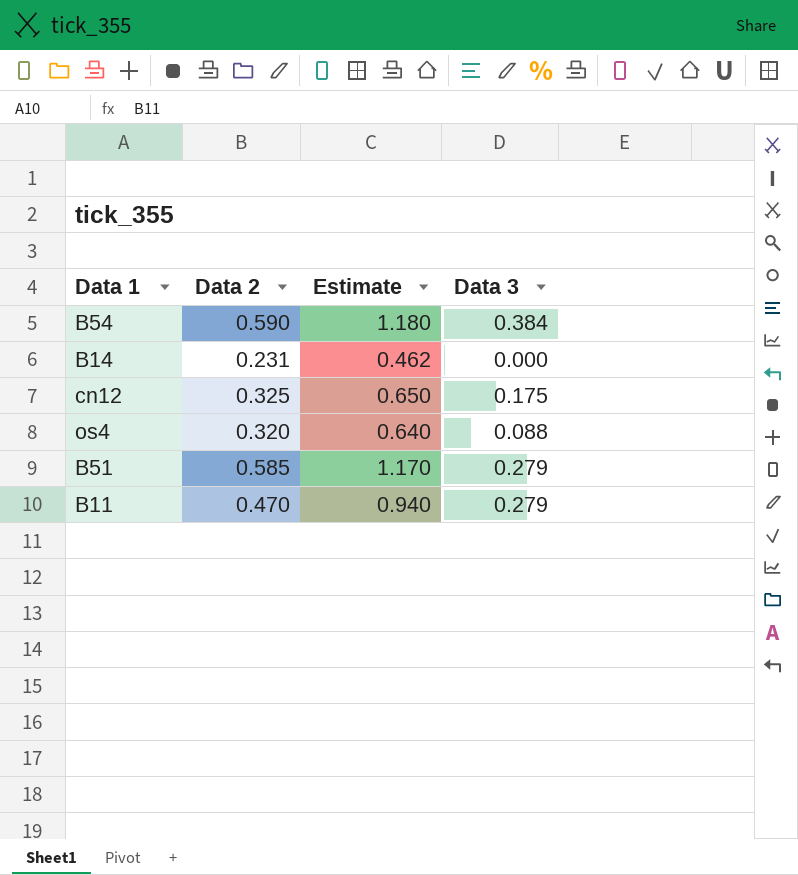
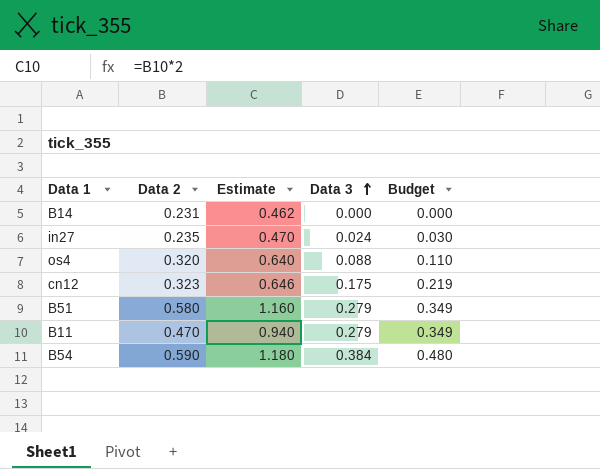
row order: none -> Data 3 ascending
column Budget | formula: none -> [Data 3] * 1.25
row in27: none -> 0.235 | 0.470 | 0.024 | 0.030
cn12 | Data 2: 0.325 -> 0.323
cn12 | Estimate: 0.650 -> 0.646
B51 | Data 2: 0.585 -> 0.580
B51 | Estimate: 1.170 -> 1.160

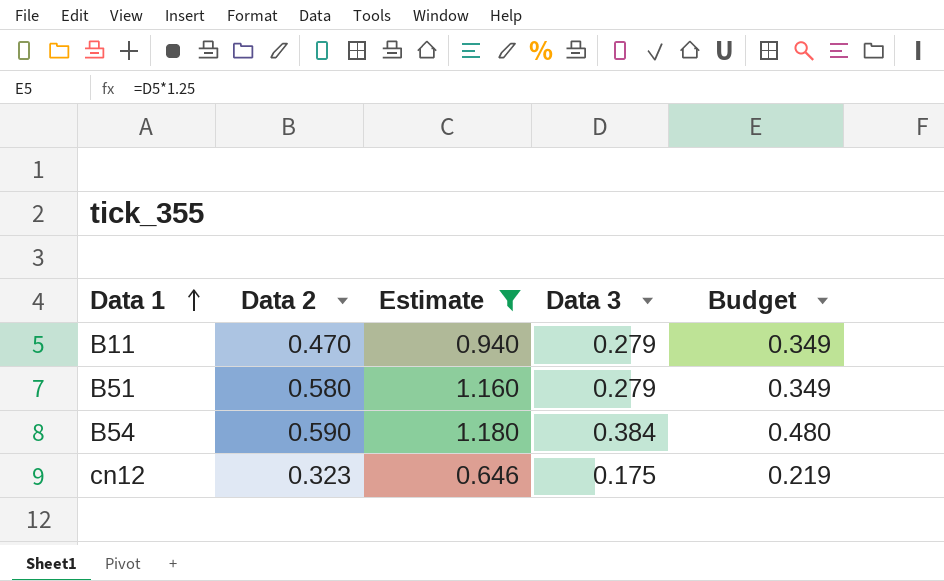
filter: none -> Estimate >= 0.646
row order: Data 3 ascending -> Data 1 ascending

